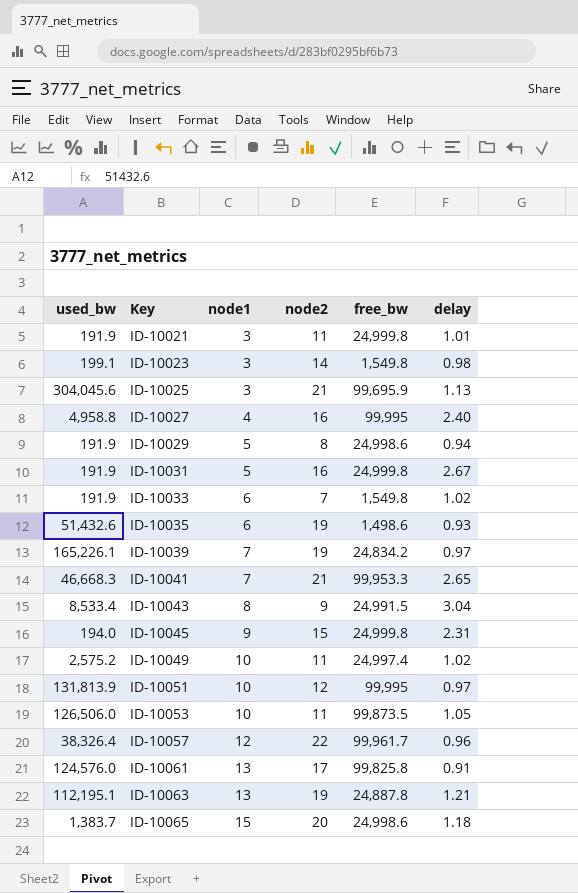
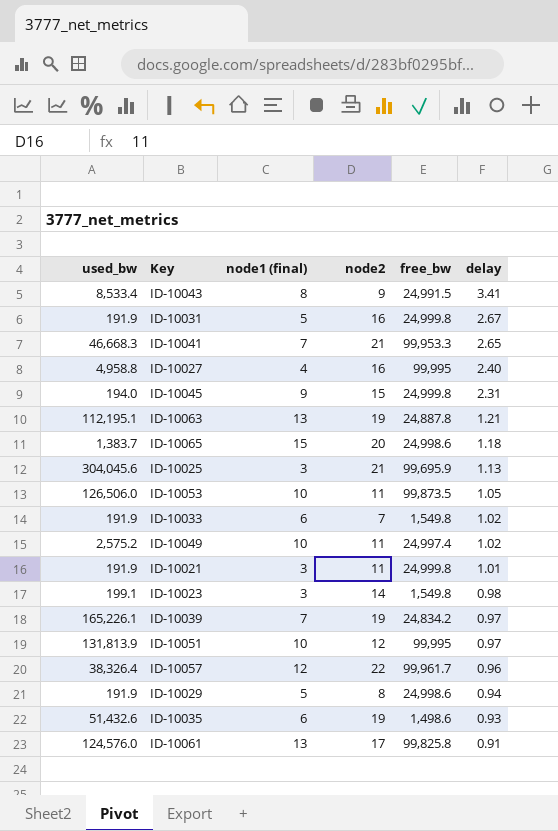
row order: Key ascending -> delay descending
column name: node1 -> node1 (final)
ID-10043 | delay: 3.04 -> 3.41

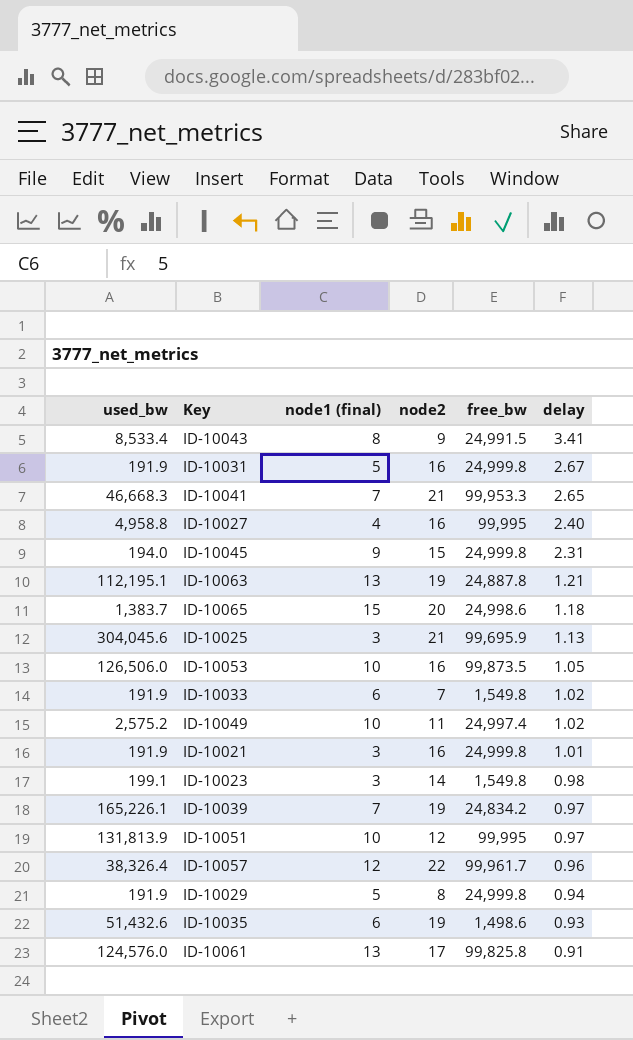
ID-10053 | node2: 11 -> 16
ID-10021 | node2: 11 -> 16
ID-10029 | free_bw: 24,998.6 -> 24,999.8

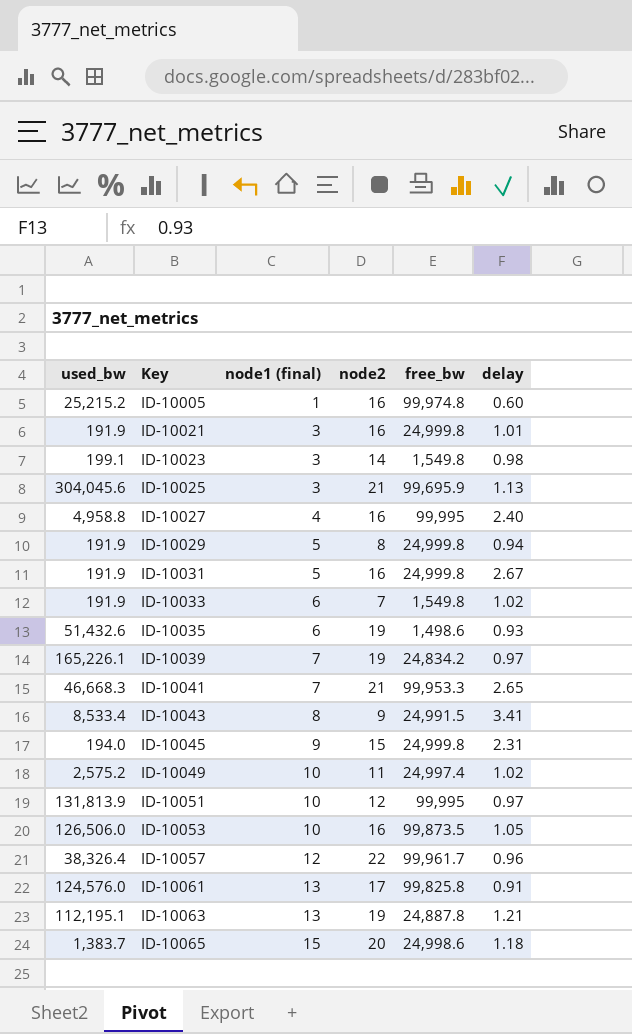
row order: delay descending -> Key ascending
row ID-10005: none -> 25,215.2 | 1 | 16 | 99,974.8 | 0.60

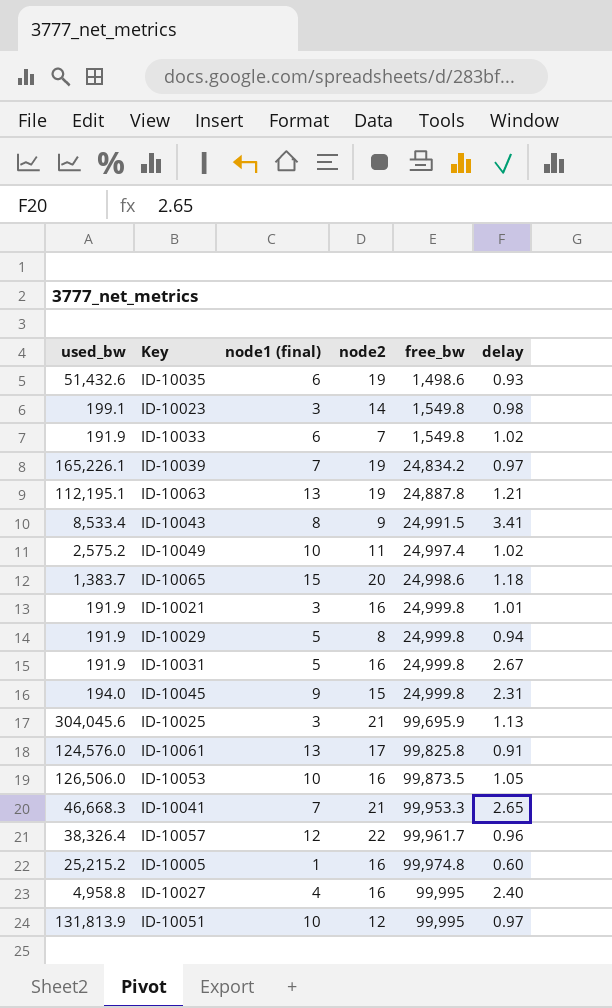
row order: Key ascending -> free_bw ascending

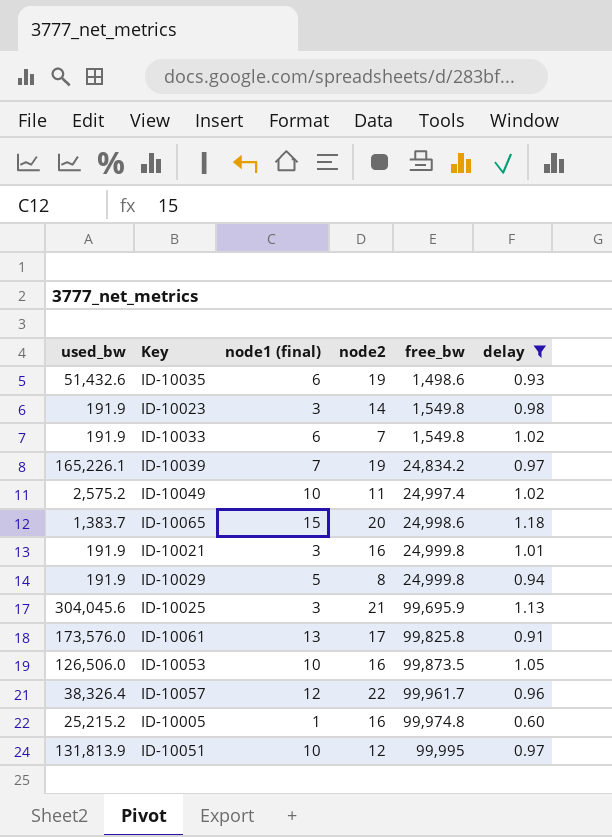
filter: none -> delay <= 1.18
ID-10023 | used_bw: 199.1 -> 191.9
ID-10061 | used_bw: 124,576.0 -> 173,576.0

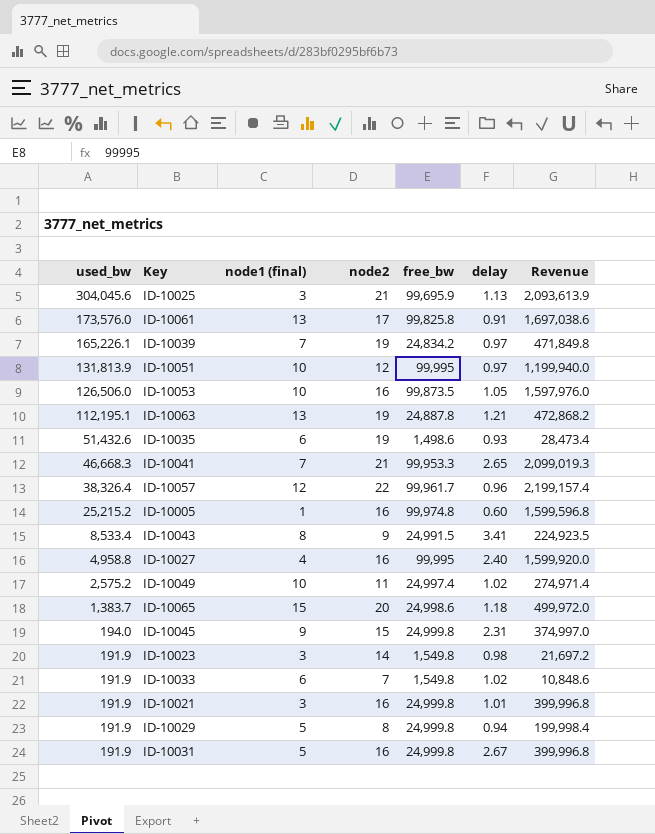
filter: delay <= 1.18 -> none
row order: free_bw ascending -> used_bw descending
column Revenue | formula: none -> [node2] * [free_bw]

